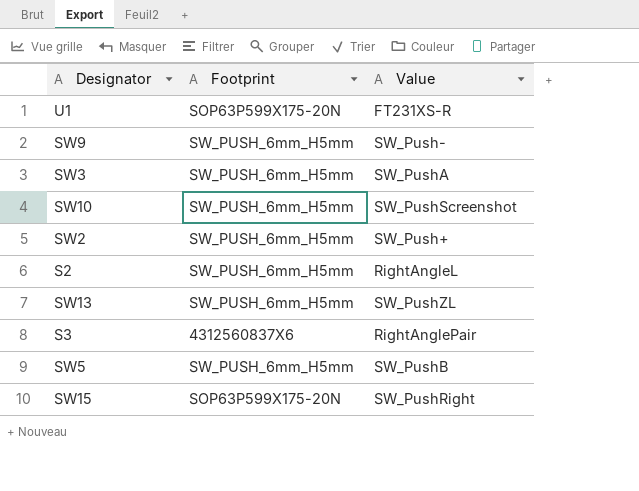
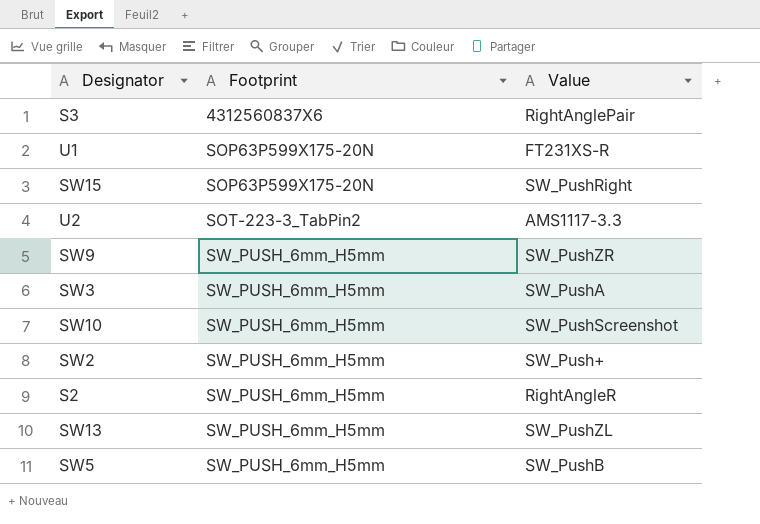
row order: none -> Footprint ascending
row U2: none -> SOT-223-3_TabPin2 | AMS1117-3.3
SW9 | Value: SW_Push- -> SW_PushZR
S2 | Value: RightAngleL -> RightAngleR

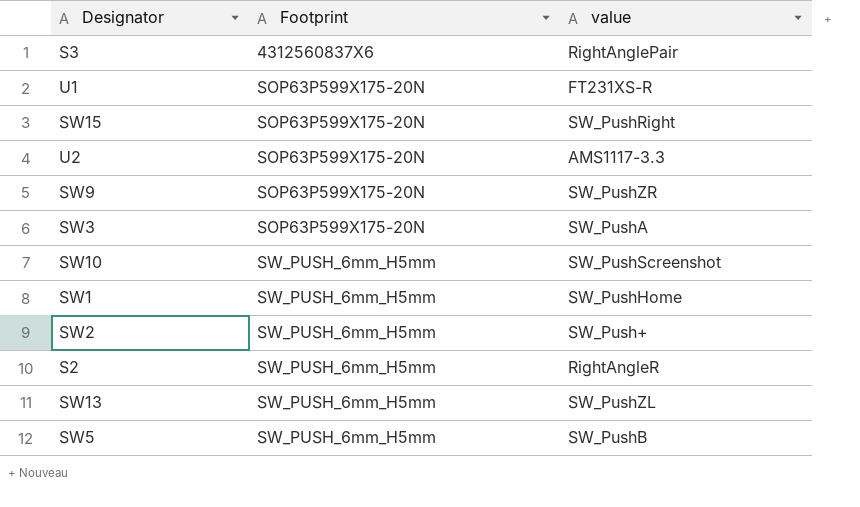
column name: Value -> value
U2 | Footprint: SOT-223-3_TabPin2 -> SOP63P599X175-20N
SW9 | Footprint: SW_PUSH_6mm_H5mm -> SOP63P599X175-20N
SW3 | Footprint: SW_PUSH_6mm_H5mm -> SOP63P599X175-20N
row SW1: none -> SW_PUSH_6mm_H5mm | SW_PushHome

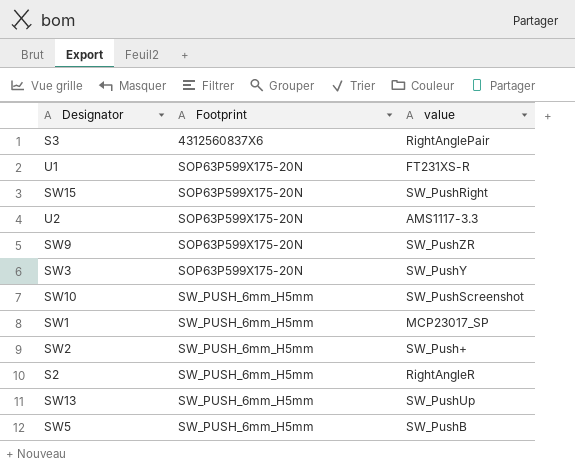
SW3 | value: SW_PushA -> SW_PushY
SW1 | value: SW_PushHome -> MCP23017_SP
SW13 | value: SW_PushZL -> SW_PushUp

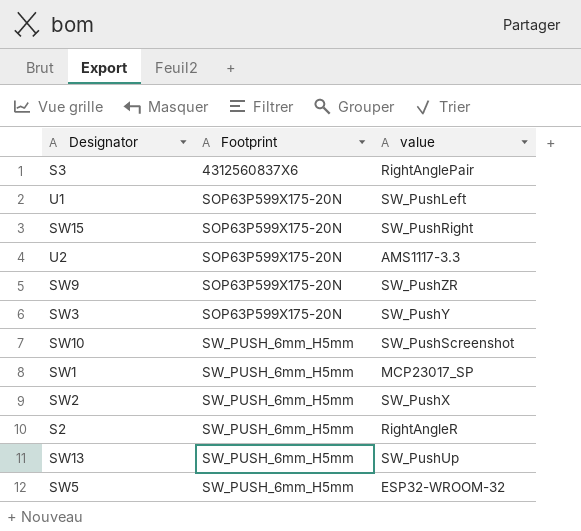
U1 | value: FT231XS-R -> SW_PushLeft
SW2 | value: SW_Push+ -> SW_PushX
SW5 | value: SW_PushB -> ESP32-WROOM-32

